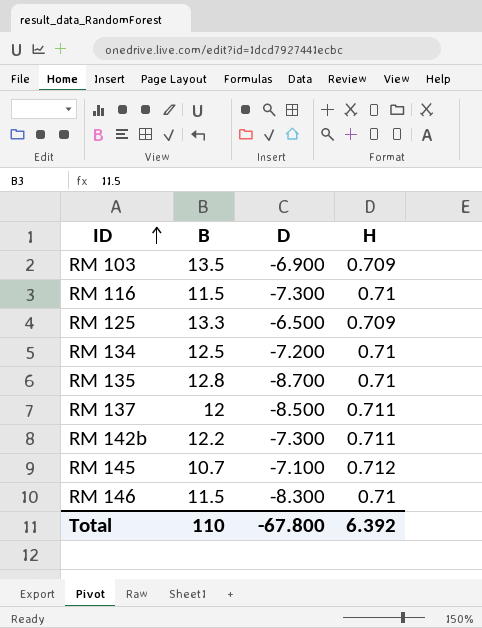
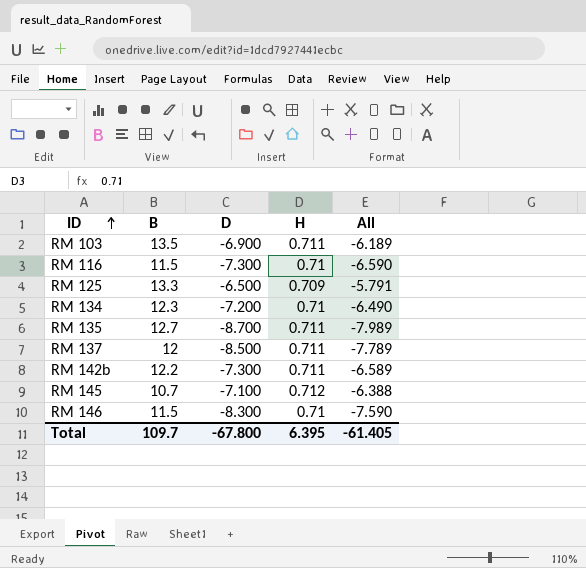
column All | formula: none -> [D] + [H]
RM 103 | H: 0.709 -> 0.711
RM 134 | B: 12.5 -> 12.3
RM 135 | B: 12.8 -> 12.7
RM 135 | H: 0.71 -> 0.711
Total | B: 110 -> 109.7
Total | H: 6.392 -> 6.395

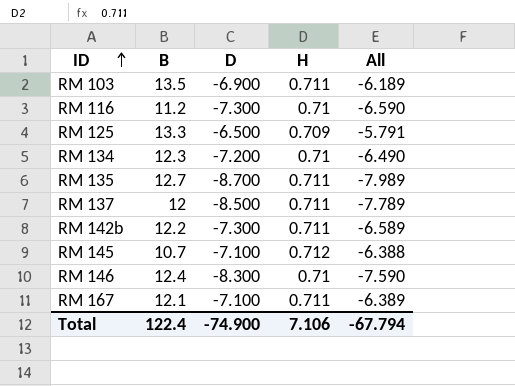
RM 116 | B: 11.5 -> 11.2
RM 146 | B: 11.5 -> 12.4
row RM 167: none -> 12.1 | -7.100 | 0.711 | -6.389
Total | B: 109.7 -> 122.4
Total | D: -67.800 -> -74.900
Total | H: 6.395 -> 7.106
Total | All: -61.405 -> -67.794

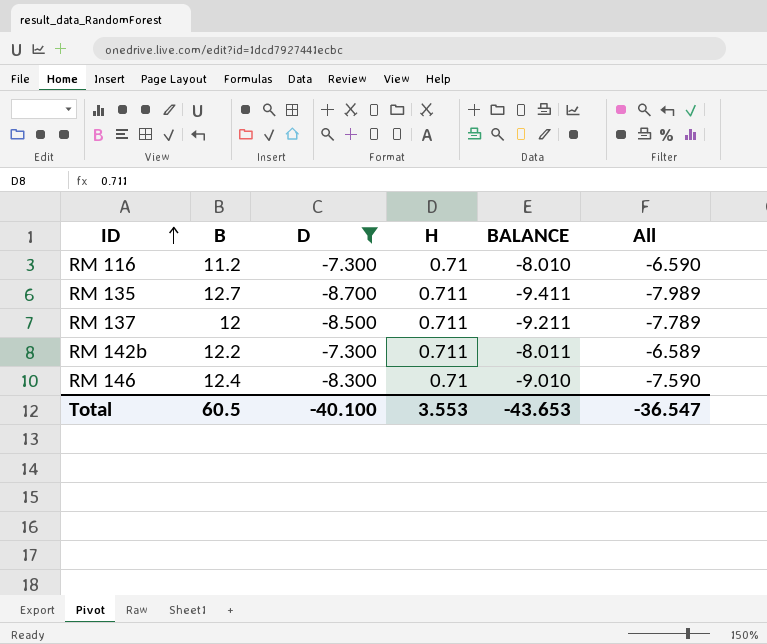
filter: none -> D <= -7.300
column BALANCE | formula: none -> [D] - [H]
Total | B: 122.4 -> 60.5
Total | D: -74.900 -> -40.100
Total | H: 7.106 -> 3.553
Total | All: -67.794 -> -36.547

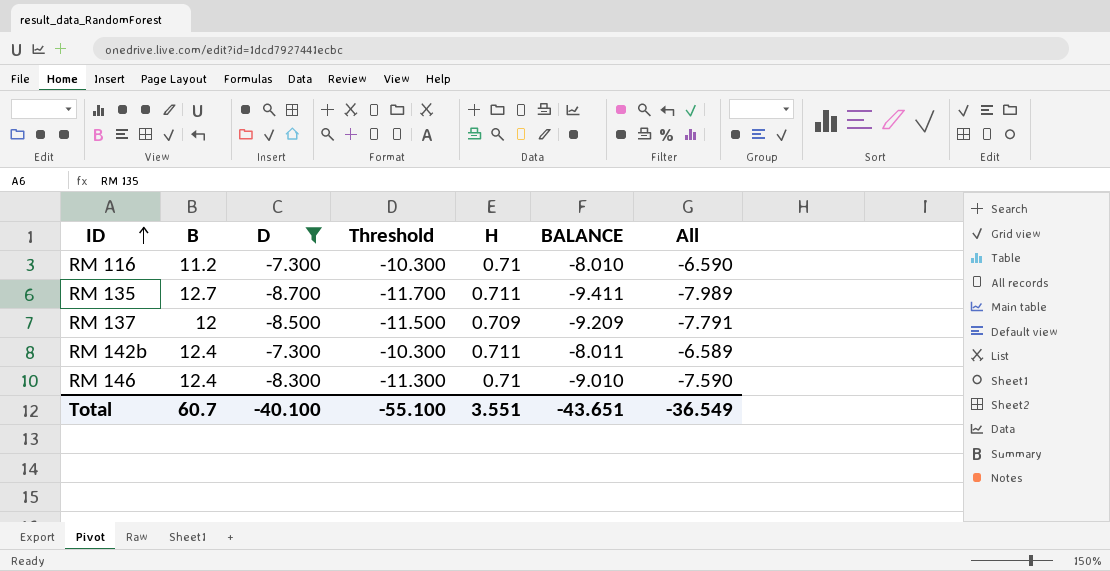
column Threshold | formula: none -> [D] - 3
RM 137 | H: 0.711 -> 0.709
RM 137 | BALANCE: -9.211 -> -9.209
RM 137 | All: -7.789 -> -7.791
RM 142b | B: 12.2 -> 12.4
Total | B: 60.5 -> 60.7
Total | H: 3.553 -> 3.551
Total | BALANCE: -43.653 -> -43.651
Total | All: -36.547 -> -36.549

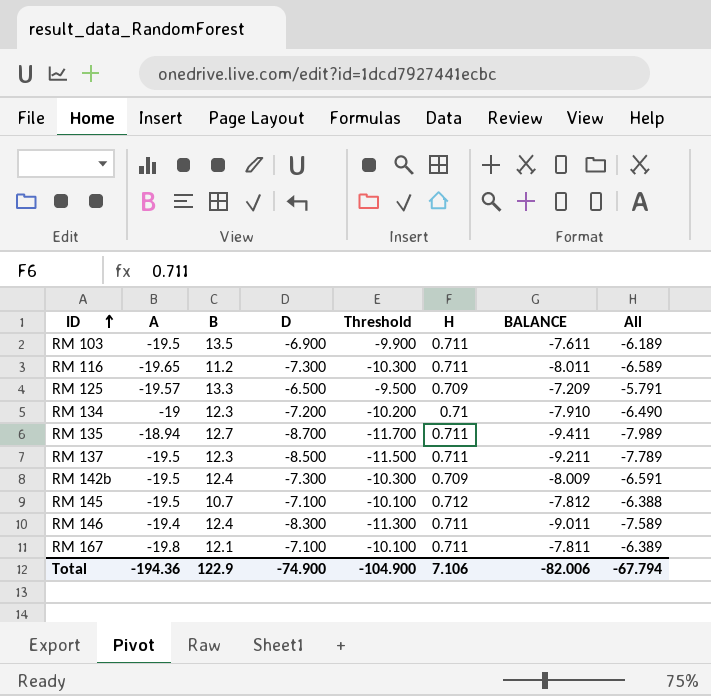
filter: D <= -7.300 -> none
column A | position: none -> 2
RM 116 | H: 0.71 -> 0.711
RM 116 | BALANCE: -8.010 -> -8.011
RM 116 | All: -6.590 -> -6.589
RM 137 | B: 12 -> 12.3
RM 137 | H: 0.709 -> 0.711
RM 137 | BALANCE: -9.209 -> -9.211
RM 137 | All: -7.791 -> -7.789
RM 142b | H: 0.711 -> 0.709
RM 142b | BALANCE: -8.011 -> -8.009
RM 142b | All: -6.589 -> -6.591
RM 146 | H: 0.71 -> 0.711
RM 146 | BALANCE: -9.010 -> -9.011
RM 146 | All: -7.590 -> -7.589
Total | B: 60.7 -> 122.9
Total | D: -40.100 -> -74.900
Total | Threshold: -55.100 -> -104.900
Total | H: 3.551 -> 7.106
Total | BALANCE: -43.651 -> -82.006
Total | All: -36.549 -> -67.794

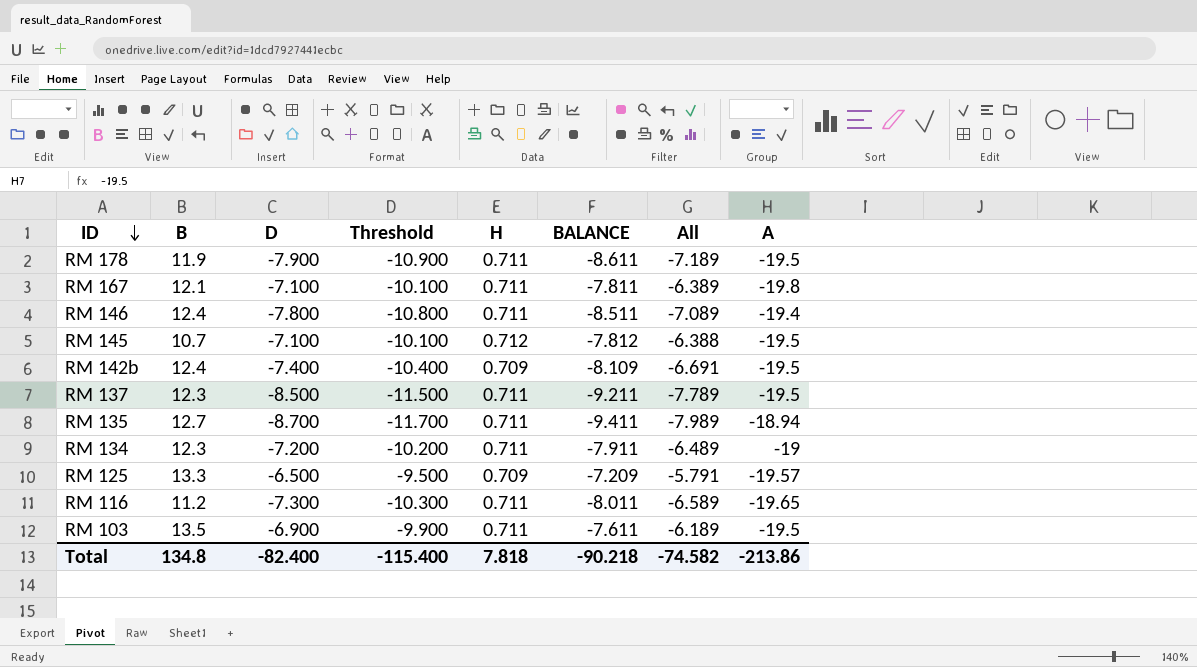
row order: ID ascending -> ID descending
column A | position: 2 -> 8
row RM 178: none -> 11.9 | -7.900 | -10.900 | 0.711 | -8.611 | -7.189 | -19.5
RM 146 | D: -8.300 -> -7.800
RM 146 | Threshold: -11.300 -> -10.800
RM 146 | BALANCE: -9.011 -> -8.511
RM 146 | All: -7.589 -> -7.089
RM 142b | D: -7.300 -> -7.400
RM 142b | Threshold: -10.300 -> -10.400
RM 142b | BALANCE: -8.009 -> -8.109
RM 142b | All: -6.591 -> -6.691
RM 134 | H: 0.71 -> 0.711
RM 134 | BALANCE: -7.910 -> -7.911
RM 134 | All: -6.490 -> -6.489
Total | B: 122.9 -> 134.8
Total | D: -74.900 -> -82.400
Total | Threshold: -104.900 -> -115.400
Total | H: 7.106 -> 7.818
Total | BALANCE: -82.006 -> -90.218
Total | All: -67.794 -> -74.582
Total | A: -194.36 -> -213.86

